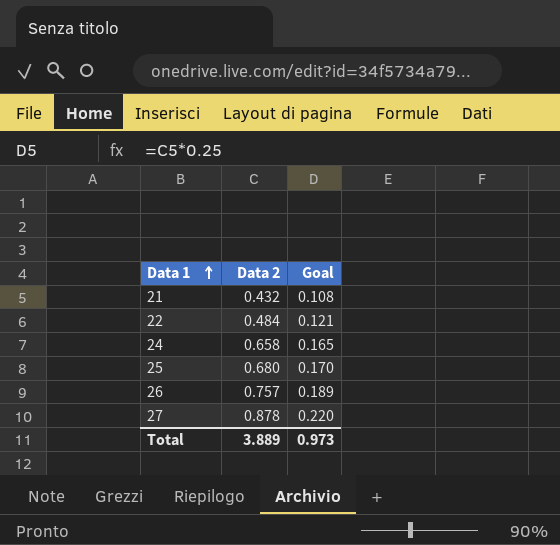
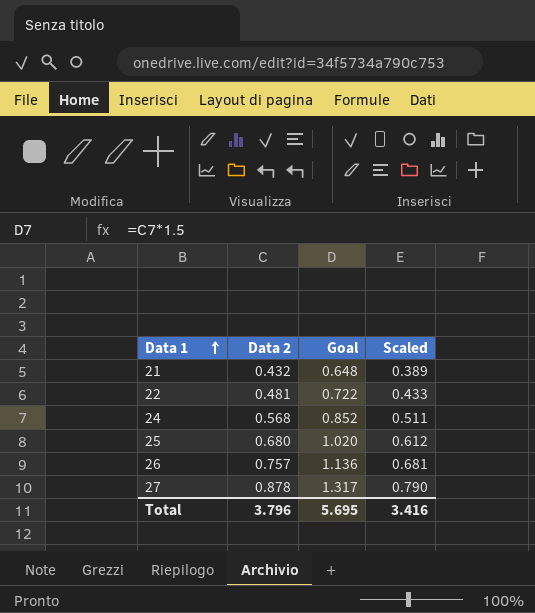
column Goal | formula: [Data 2] * 0.25 -> [Data 2] * 1.5
column Scaled | formula: none -> [Data 2] * 0.9
22 | Data 2: 0.484 -> 0.481
24 | Data 2: 0.658 -> 0.568
Total | Data 2: 3.889 -> 3.796
Total | Goal: 0.973 -> 5.695

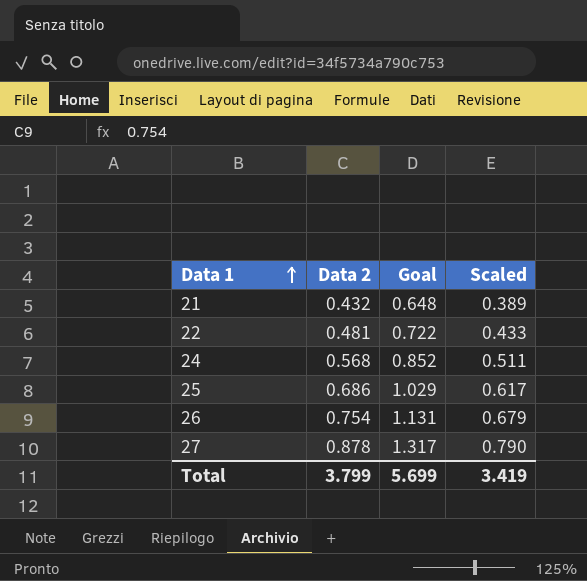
25 | Data 2: 0.680 -> 0.686
25 | Goal: 1.020 -> 1.029
25 | Scaled: 0.612 -> 0.617
26 | Data 2: 0.757 -> 0.754
26 | Goal: 1.136 -> 1.131
26 | Scaled: 0.681 -> 0.679
Total | Data 2: 3.796 -> 3.799
Total | Goal: 5.695 -> 5.699
Total | Scaled: 3.416 -> 3.419

